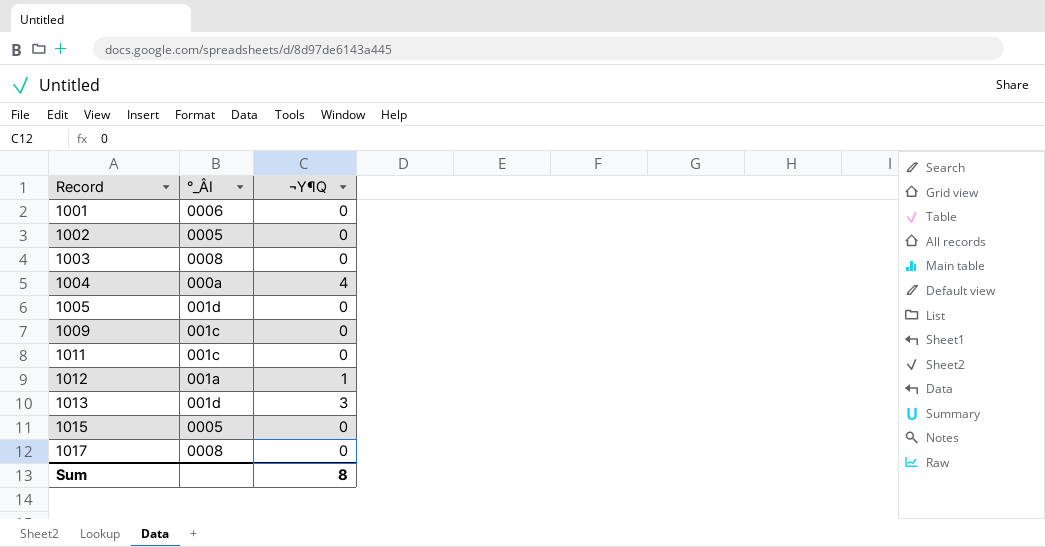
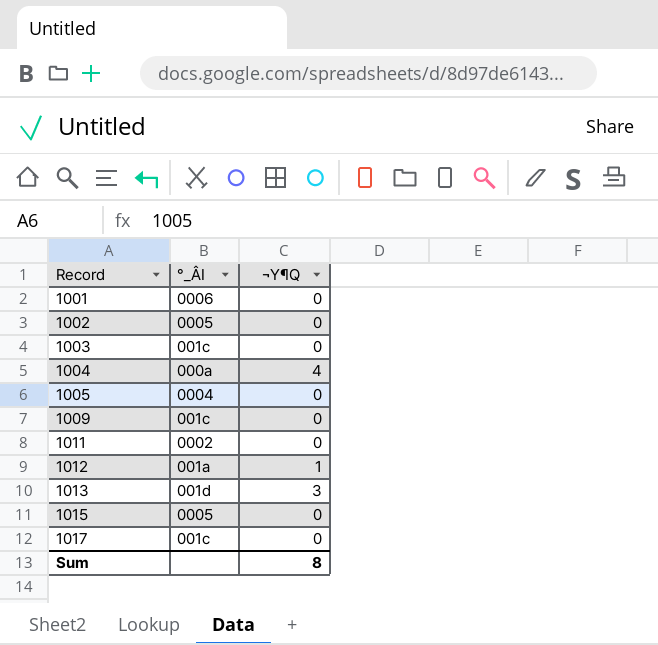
1003 | °_ÂI: 0008 -> 001c
1005 | °_ÂI: 001d -> 0004
1011 | °_ÂI: 001c -> 0002
1017 | °_ÂI: 0008 -> 001c

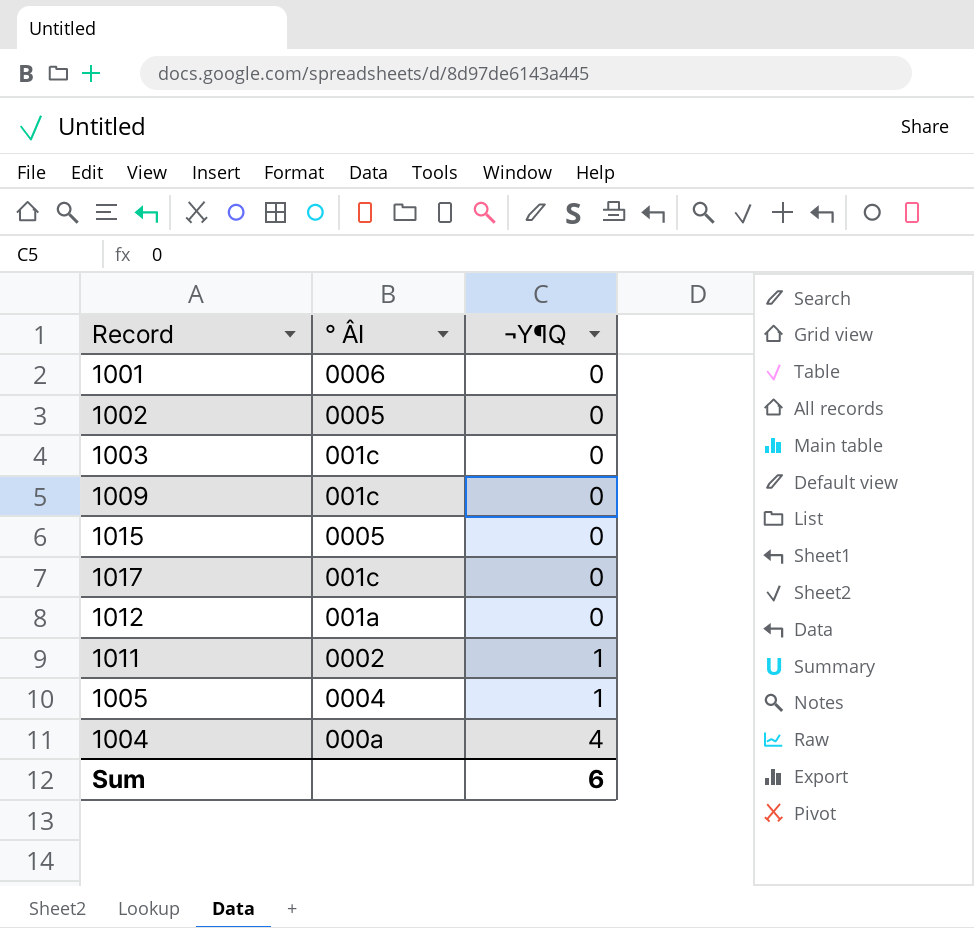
row order: Record ascending -> ¬Y¶Q ascending
column name: °_ÂI -> ° ÂI
row 1013: 001d | 3 -> none
1012 | ¬Y¶Q: 1 -> 0
1011 | ¬Y¶Q: 0 -> 1
1005 | ¬Y¶Q: 0 -> 1
Sum | ¬Y¶Q: 8 -> 6

